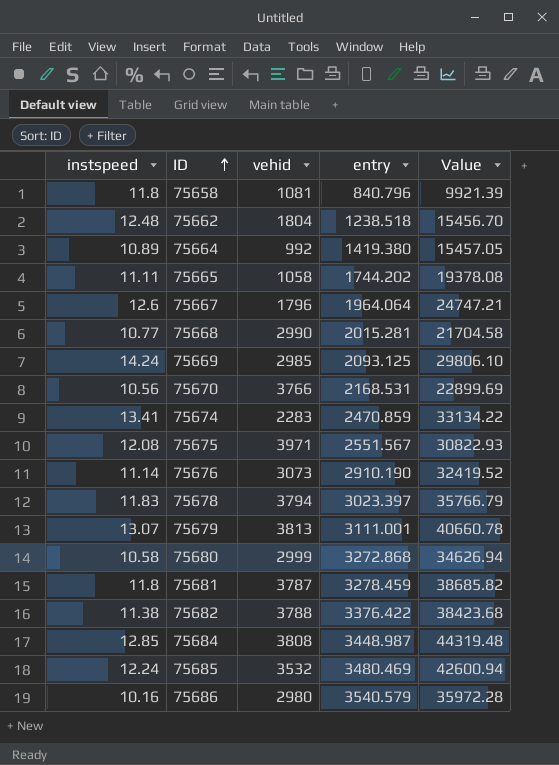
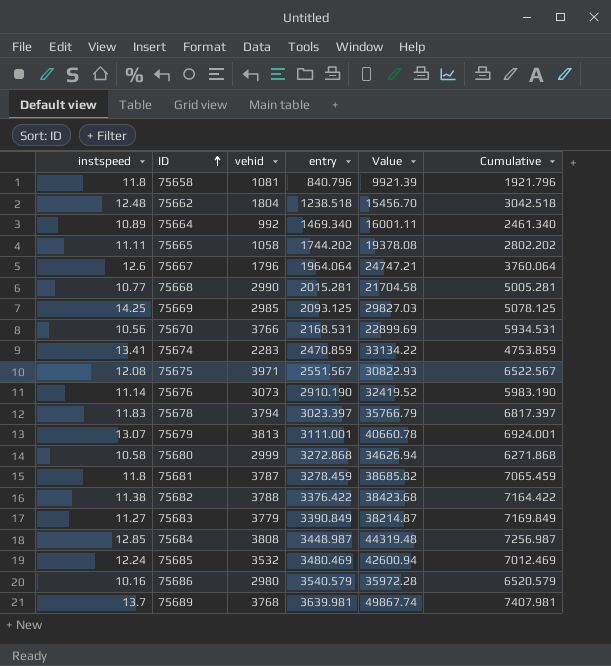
column Cumulative | formula: none -> [vehid] + [entry]
75664 | entry: 1419.380 -> 1469.340
75664 | Value: 15457.05 -> 16001.11
75669 | instspeed: 14.24 -> 14.25
75669 | Value: 29806.10 -> 29827.03
row 75683: none -> 11.27 | 3779 | 3390.849 | 38214.87 | 7169.849
row 75689: none -> 13.7 | 3768 | 3639.981 | 49867.74 | 7407.981

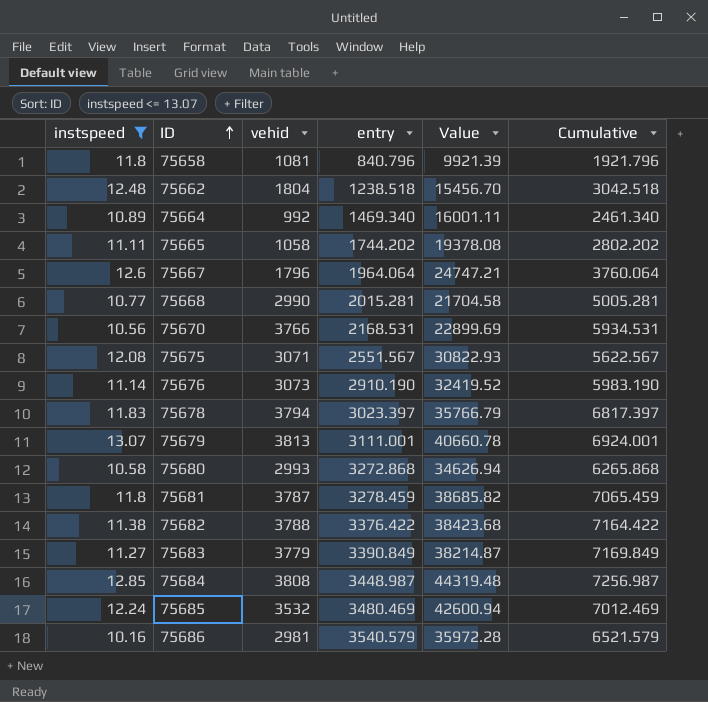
filter: none -> instspeed <= 13.07
75675 | vehid: 3971 -> 3071
75675 | Cumulative: 6522.567 -> 5622.567
75680 | vehid: 2999 -> 2993
75680 | Cumulative: 6271.868 -> 6265.868
75686 | vehid: 2980 -> 2981
75686 | Cumulative: 6520.579 -> 6521.579

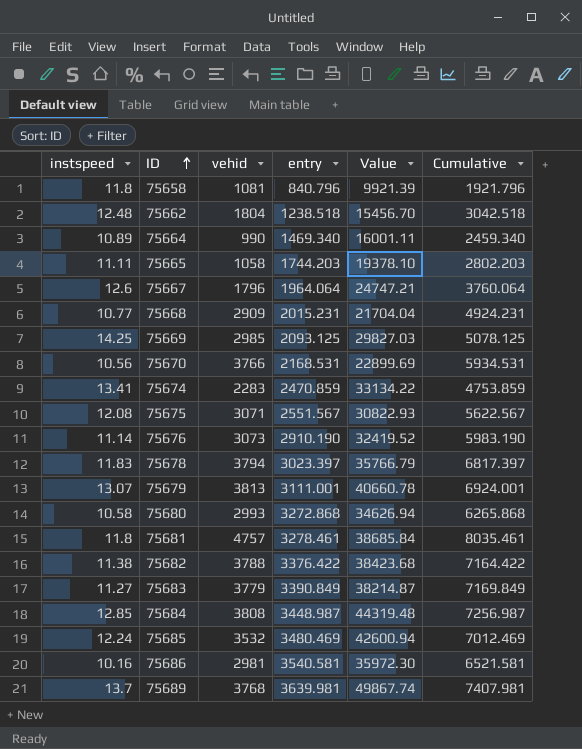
filter: instspeed <= 13.07 -> none
75664 | vehid: 992 -> 990
75664 | Cumulative: 2461.340 -> 2459.340
75665 | entry: 1744.202 -> 1744.203
75665 | Value: 19378.08 -> 19378.10
75665 | Cumulative: 2802.202 -> 2802.203
75668 | vehid: 2990 -> 2909
75668 | entry: 2015.281 -> 2015.231
75668 | Value: 21704.58 -> 21704.04
75668 | Cumulative: 5005.281 -> 4924.231
75681 | vehid: 3787 -> 4757
75681 | entry: 3278.459 -> 3278.461
75681 | Value: 38685.82 -> 38685.84
75681 | Cumulative: 7065.459 -> 8035.461
75686 | entry: 3540.579 -> 3540.581
75686 | Value: 35972.28 -> 35972.30
75686 | Cumulative: 6521.579 -> 6521.581

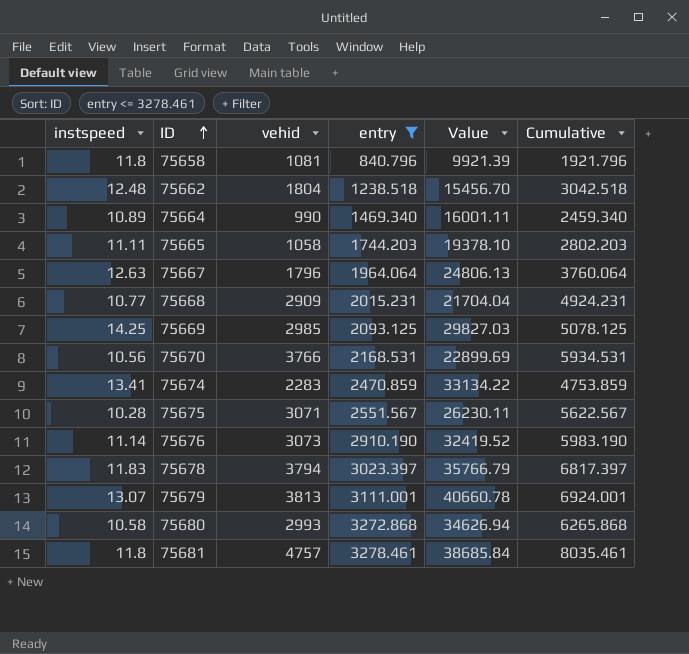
filter: none -> entry <= 3278.461
75667 | instspeed: 12.6 -> 12.63
75667 | Value: 24747.21 -> 24806.13
75675 | instspeed: 12.08 -> 10.28
75675 | Value: 30822.93 -> 26230.11

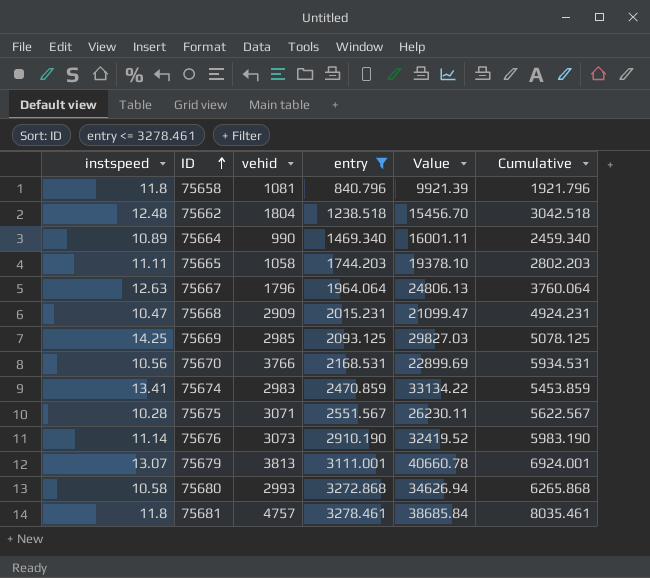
row 75678: 11.83 | 3794 | 3023.397 | 35766.79 | 6817.397 -> none
75668 | instspeed: 10.77 -> 10.47
75668 | Value: 21704.04 -> 21099.47
75674 | vehid: 2283 -> 2983
75674 | Cumulative: 4753.859 -> 5453.859

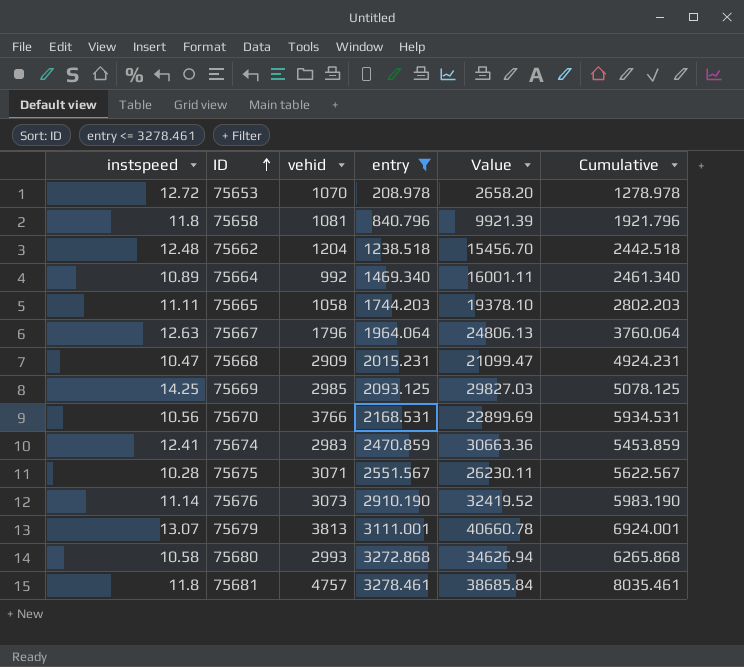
row 75653: none -> 12.72 | 1070 | 208.978 | 2658.20 | 1278.978
75662 | vehid: 1804 -> 1204
75662 | Cumulative: 3042.518 -> 2442.518
75664 | vehid: 990 -> 992
75664 | Cumulative: 2459.340 -> 2461.340
75674 | instspeed: 13.41 -> 12.41
75674 | Value: 33134.22 -> 30663.36

